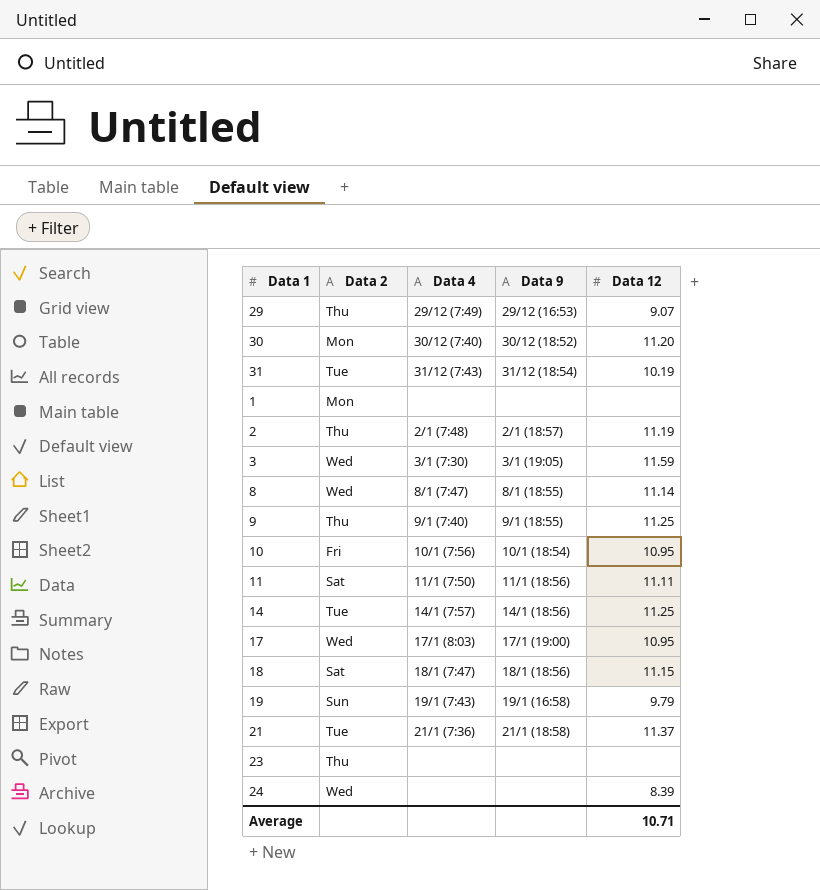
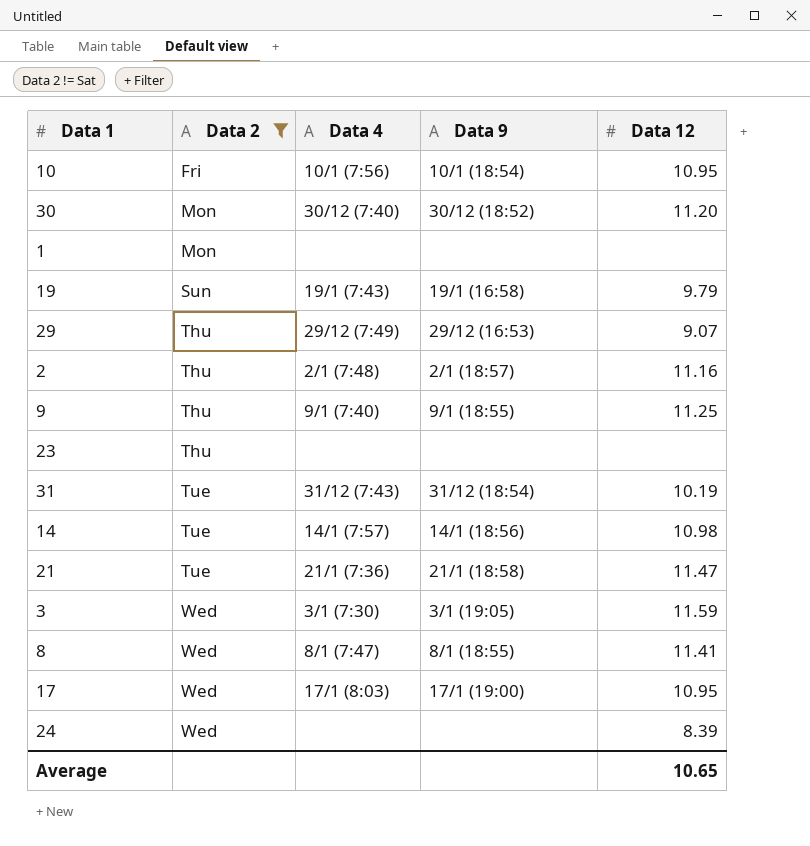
filter: none -> Data 2 != Sat
row order: none -> Data 2 ascending
2 | Data 12: 11.19 -> 11.16
14 | Data 12: 11.25 -> 10.98
21 | Data 12: 11.37 -> 11.47
8 | Data 12: 11.14 -> 11.41
Average | Data 12: 10.71 -> 10.65

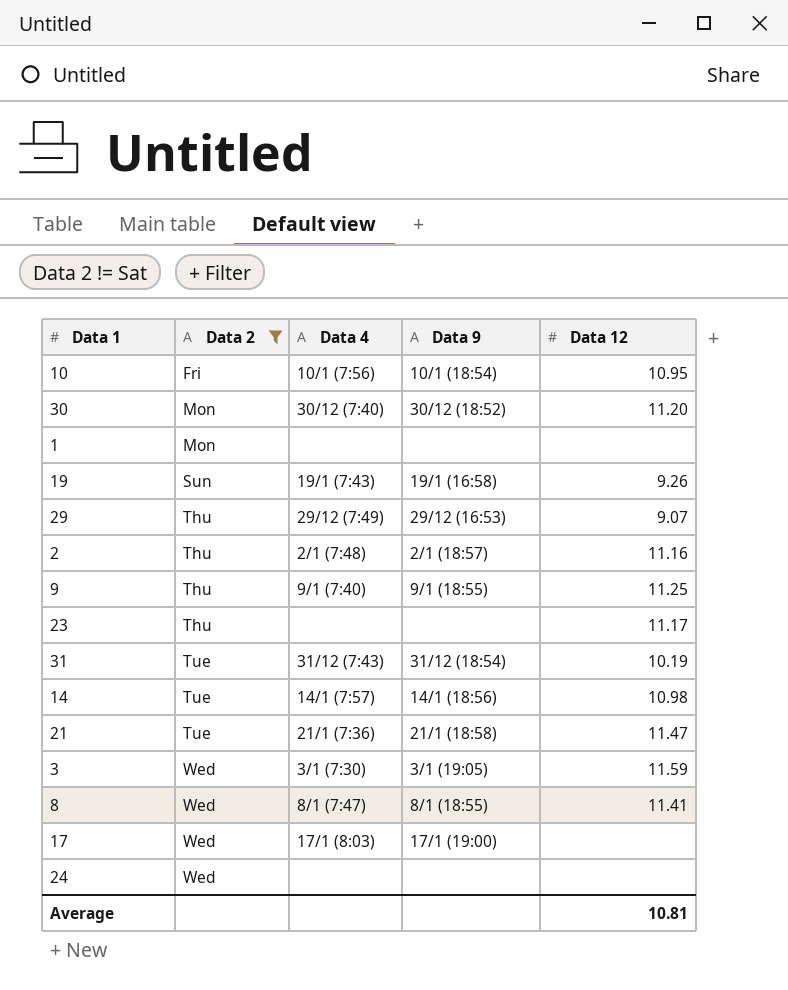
19 | Data 12: 9.79 -> 9.26
23 | Data 12: none -> 11.17
17 | Data 12: 10.95 -> none
24 | Data 12: 8.39 -> none
Average | Data 12: 10.65 -> 10.81

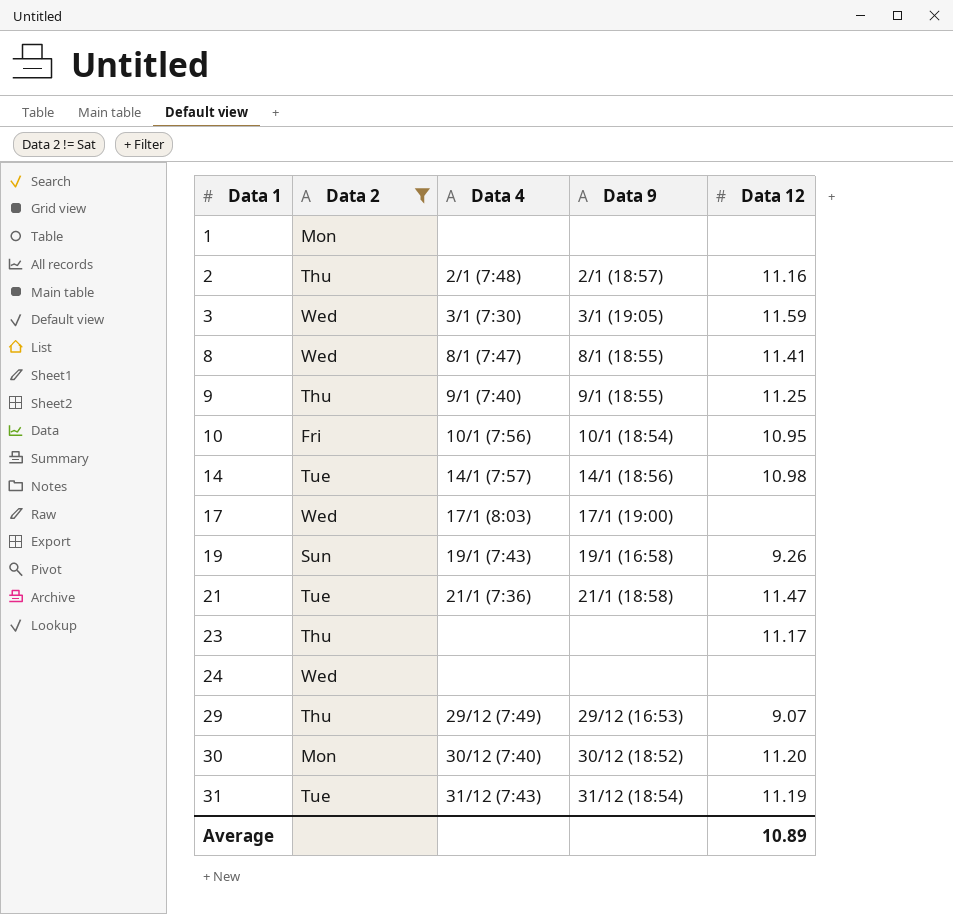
row order: Data 2 ascending -> Data 1 ascending
31 | Data 12: 10.19 -> 11.19
Average | Data 12: 10.81 -> 10.89

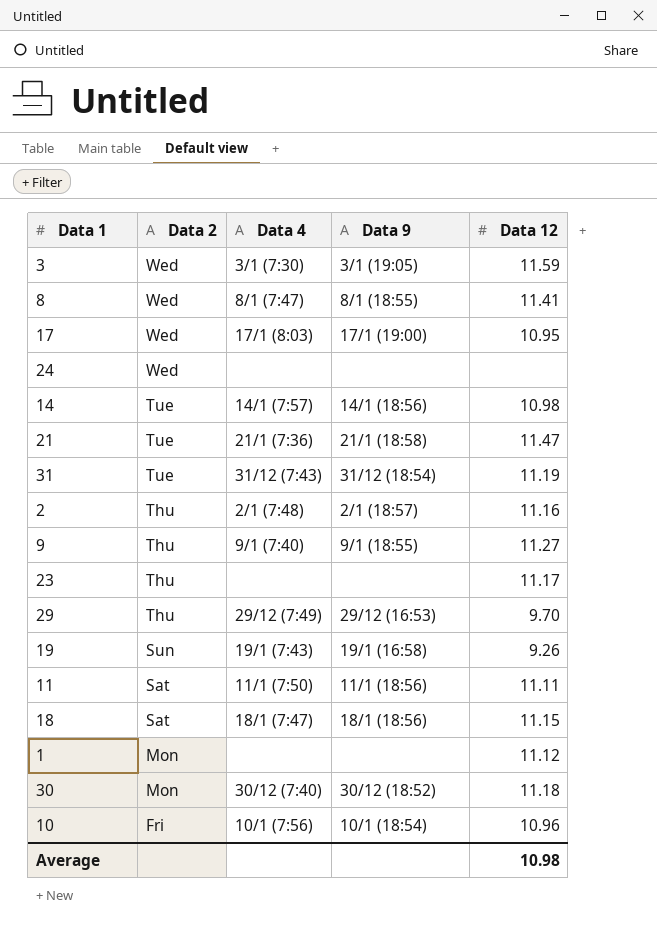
filter: Data 2 != Sat -> none
row order: Data 1 ascending -> Data 2 descending
17 | Data 12: none -> 10.95
9 | Data 12: 11.25 -> 11.27
29 | Data 12: 9.07 -> 9.70
1 | Data 12: none -> 11.12
30 | Data 12: 11.20 -> 11.18
10 | Data 12: 10.95 -> 10.96
Average | Data 12: 10.89 -> 10.98

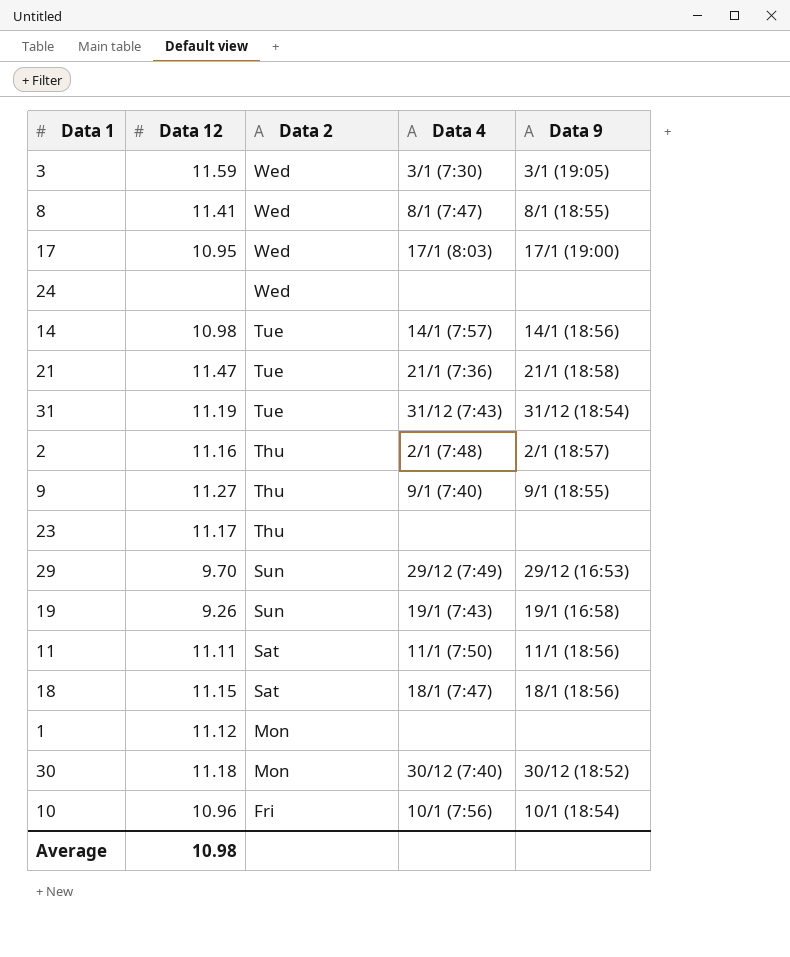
column Data 12 | position: 5 -> 2
29 | Data 2: Thu -> Sun

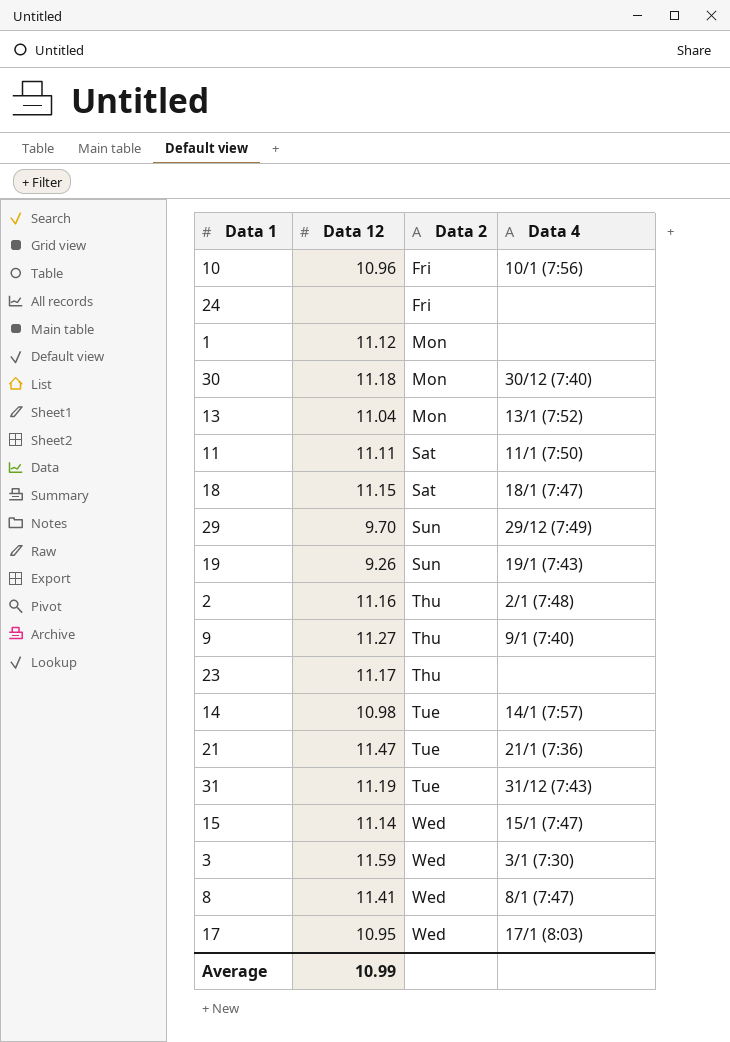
row order: Data 2 descending -> Data 2 ascending
column Data 9 | position: 5 -> none
24 | Data 2: Wed -> Fri
row 13: none -> 11.04 | Mon | 13/1 (7:52)
row 15: none -> 11.14 | Wed | 15/1 (7:47)
Average | Data 12: 10.98 -> 10.99

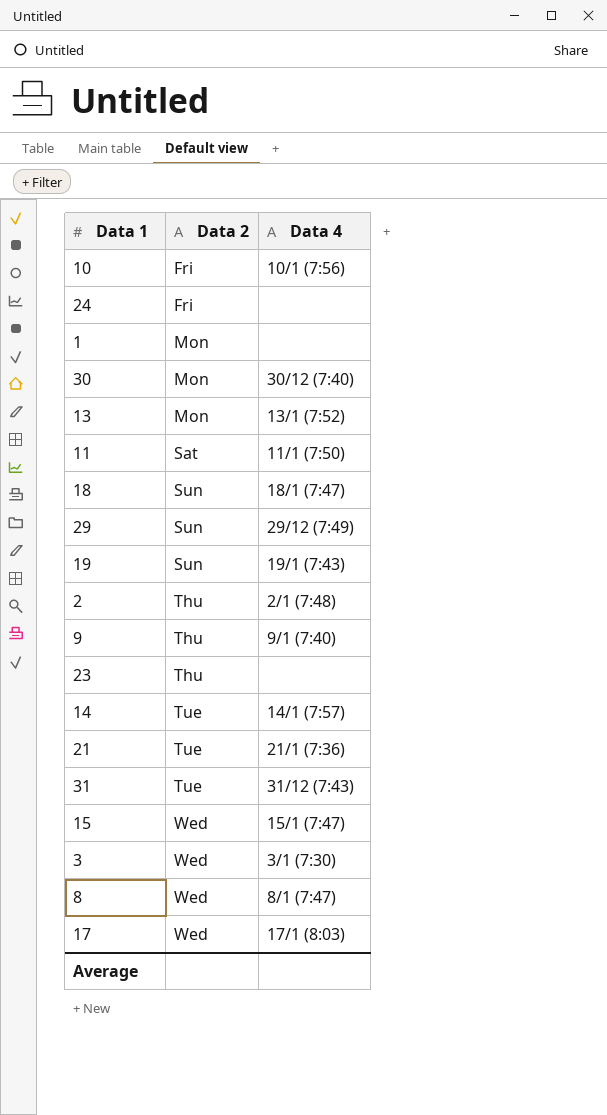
column Data 12 | position: 2 -> none
18 | Data 2: Sat -> Sun

